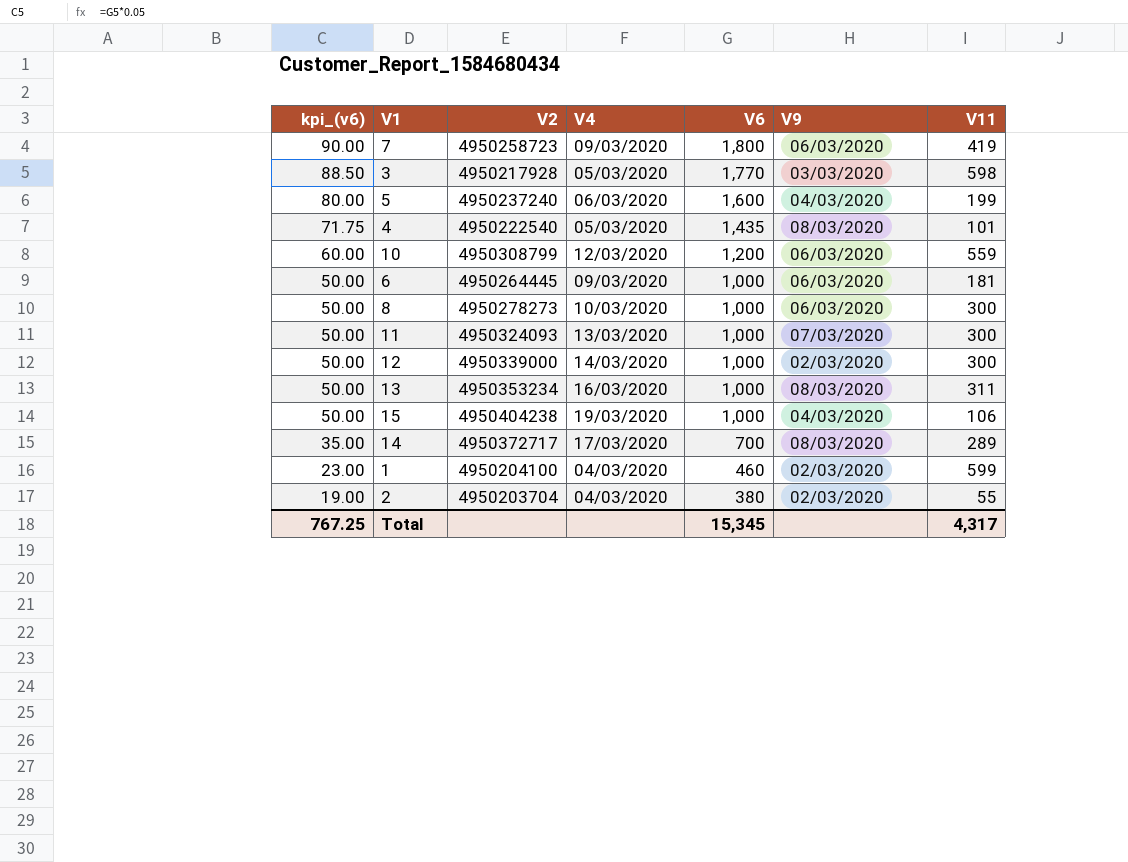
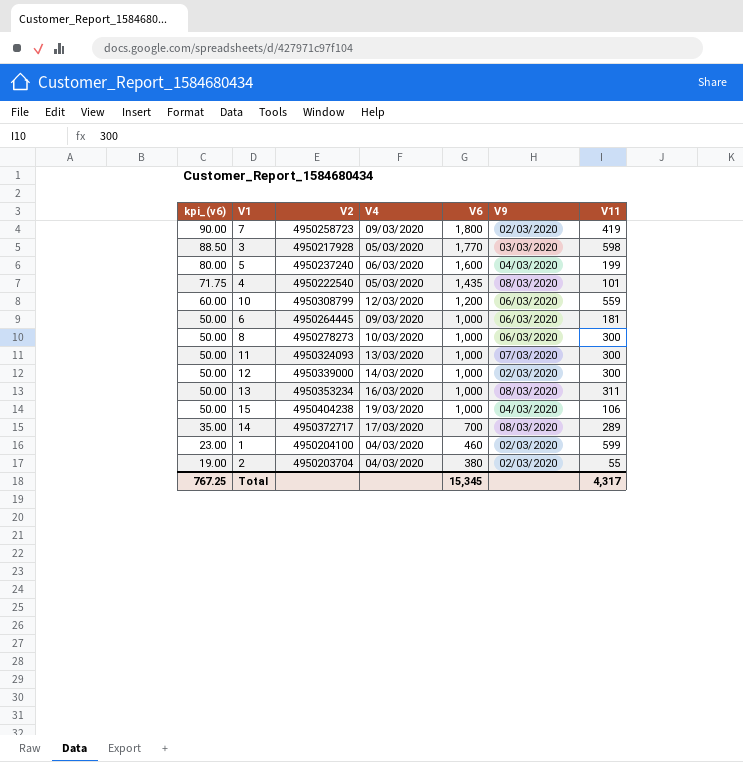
7 | V9: 06/03/2020 -> 02/03/2020

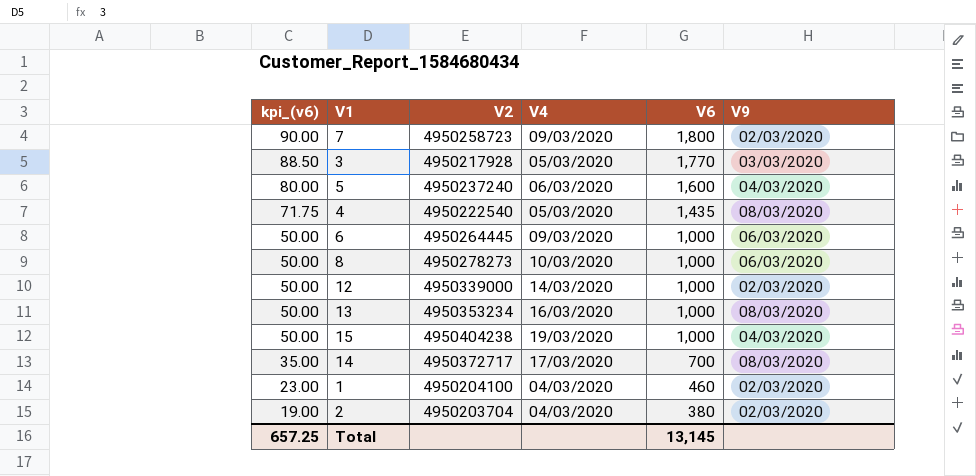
column V11 | position: 7 -> none
row 10: 60.00 | 4950308799 | 12/03/2020 | 1,200 | 06/03/2020 | 559 -> none
row 11: 50.00 | 4950324093 | 13/03/2020 | 1,000 | 07/03/2020 | 300 -> none
Total | kpi_(v6): 767.25 -> 657.25
Total | V6: 15,345 -> 13,145

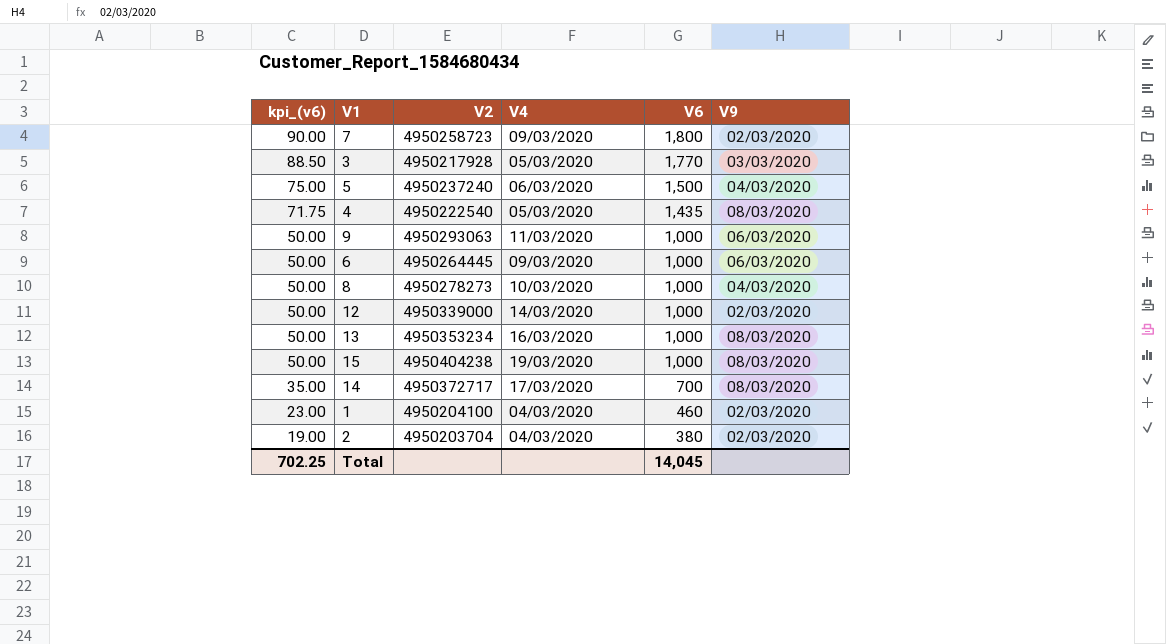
5 | kpi_(v6): 80.00 -> 75.00
5 | V6: 1,600 -> 1,500
row 9: none -> 50.00 | 4950293063 | 11/03/2020 | 1,000 | 06/03/2020
8 | V9: 06/03/2020 -> 04/03/2020
15 | V9: 04/03/2020 -> 08/03/2020
Total | kpi_(v6): 657.25 -> 702.25
Total | V6: 13,145 -> 14,045

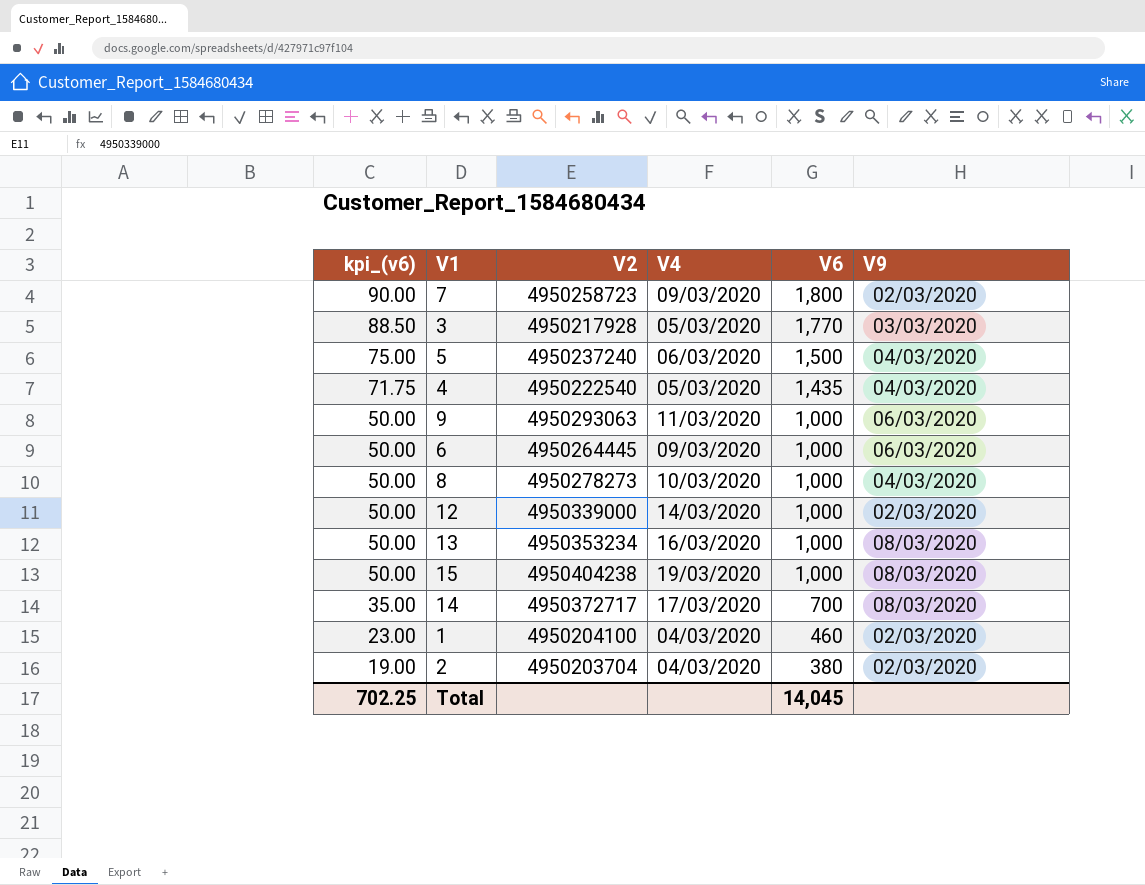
4 | V9: 08/03/2020 -> 04/03/2020

